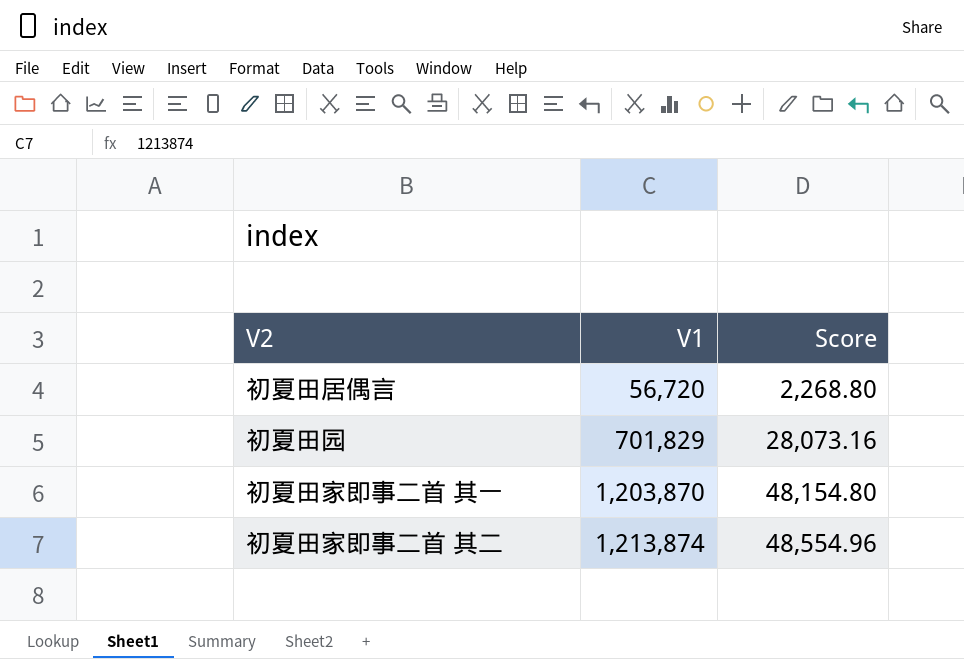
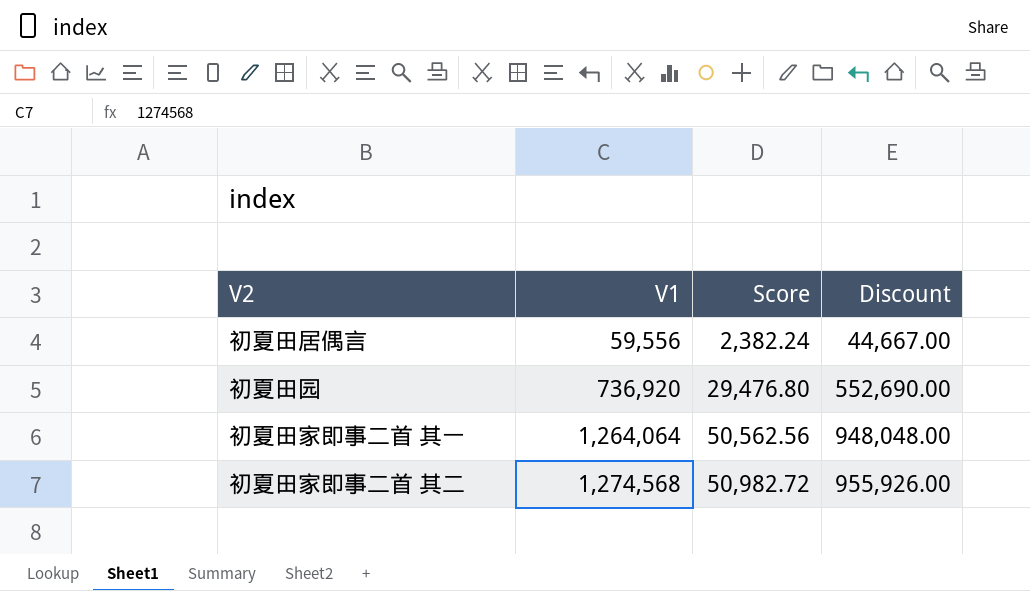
column Discount | formula: none -> [V1] * 0.75
初夏田居偶言 | V1: 56,720 -> 59,556
初夏田居偶言 | Score: 2,268.80 -> 2,382.24
初夏田园 | V1: 701,829 -> 736,920
初夏田园 | Score: 28,073.16 -> 29,476.80
初夏田家即事二首 其一 | V1: 1,203,870 -> 1,264,064
初夏田家即事二首 其一 | Score: 48,154.80 -> 50,562.56
初夏田家即事二首 其二 | V1: 1,213,874 -> 1,274,568
初夏田家即事二首 其二 | Score: 48,554.96 -> 50,982.72

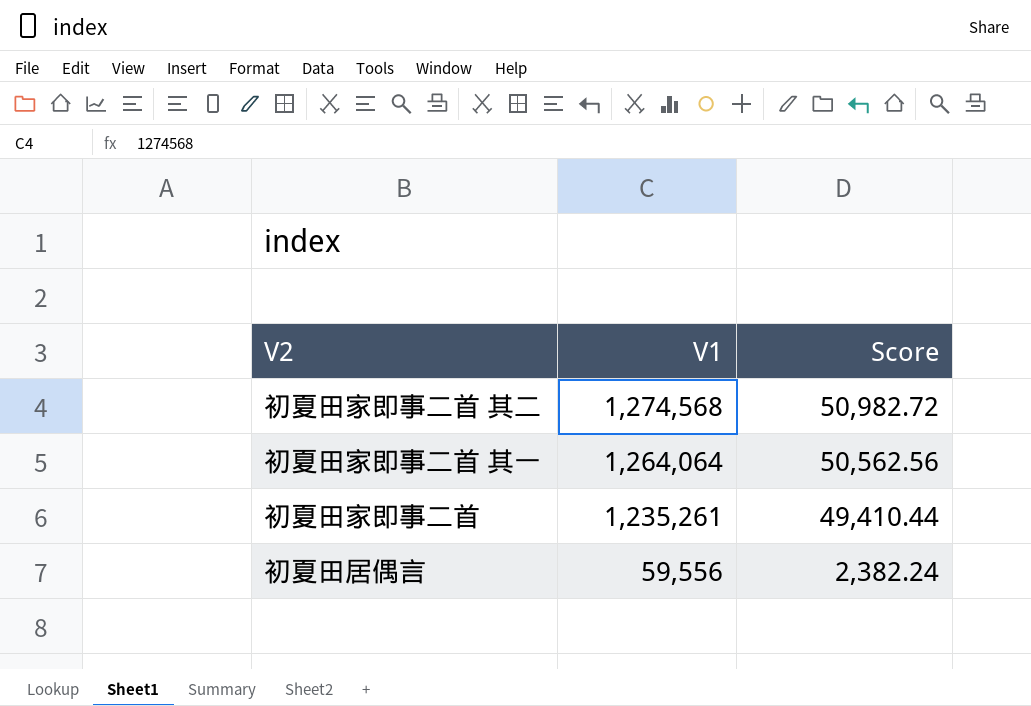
row order: V1 ascending -> V1 descending
column Discount | formula: [V1] * 0.75 -> none
row 初夏田园: 736,920 | 29,476.80 | 552,690.00 -> none
row 初夏田家即事二首: none -> 1,235,261 | 49,410.44

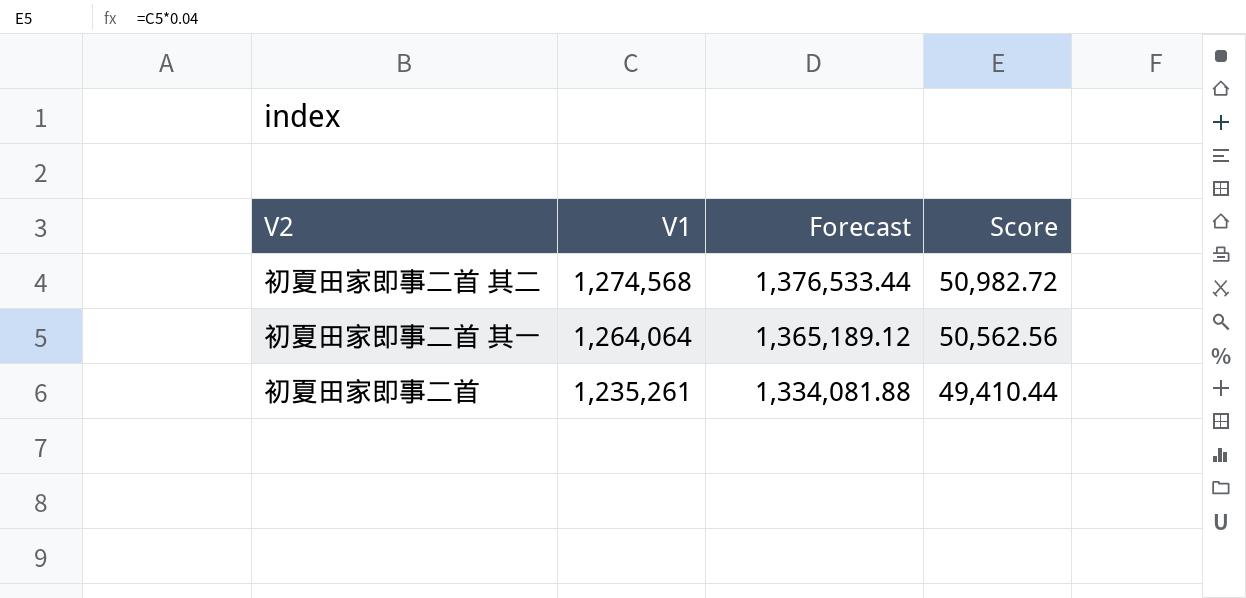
column Forecast | formula: none -> [V1] * 1.08
row 初夏田居偶言: 59,556 | 2,382.24 -> none

